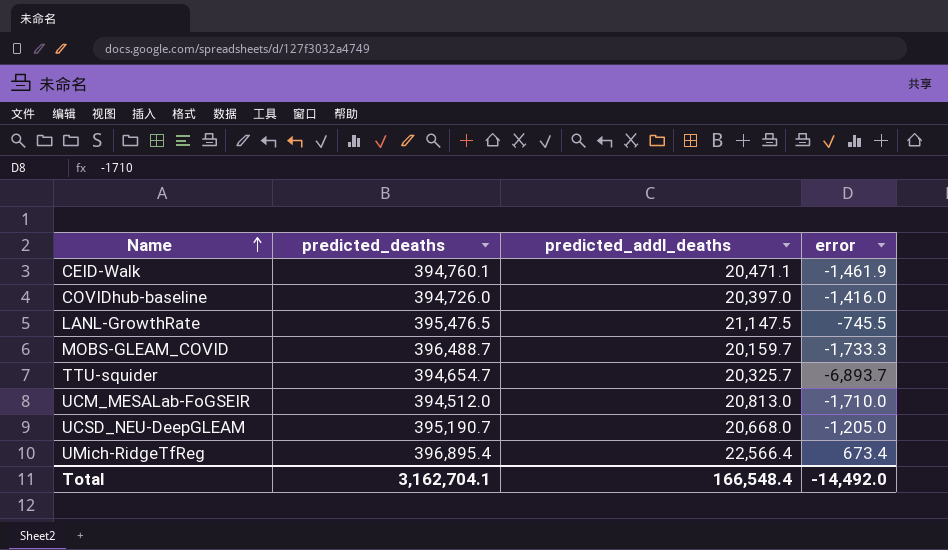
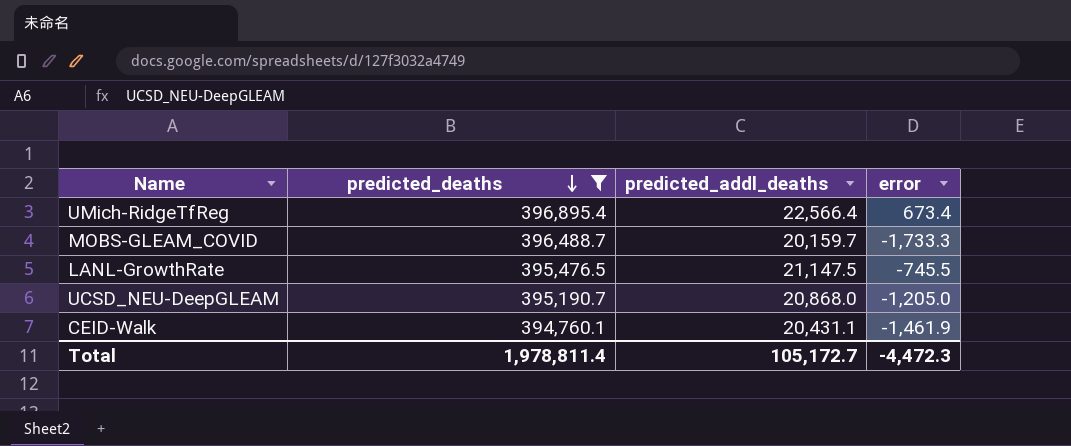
filter: none -> predicted_deaths >= 394,760.1
row order: Name ascending -> predicted_deaths descending
UCSD_NEU-DeepGLEAM | predicted_addl_deaths: 20,668.0 -> 20,868.0
CEID-Walk | predicted_addl_deaths: 20,471.1 -> 20,431.1
Total | predicted_deaths: 3,162,704.1 -> 1,978,811.4
Total | predicted_addl_deaths: 166,548.4 -> 105,172.7
Total | error: -14,492.0 -> -4,472.3

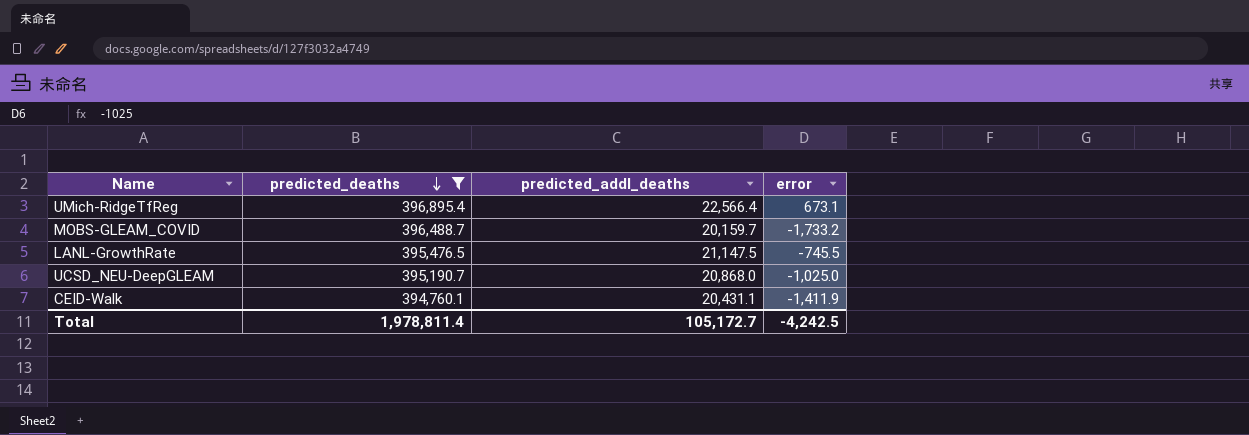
UMich-RidgeTfReg | error: 673.4 -> 673.1
MOBS-GLEAM_COVID | error: -1,733.3 -> -1,733.2
UCSD_NEU-DeepGLEAM | error: -1,205.0 -> -1,025.0
CEID-Walk | error: -1,461.9 -> -1,411.9
Total | error: -4,472.3 -> -4,242.5

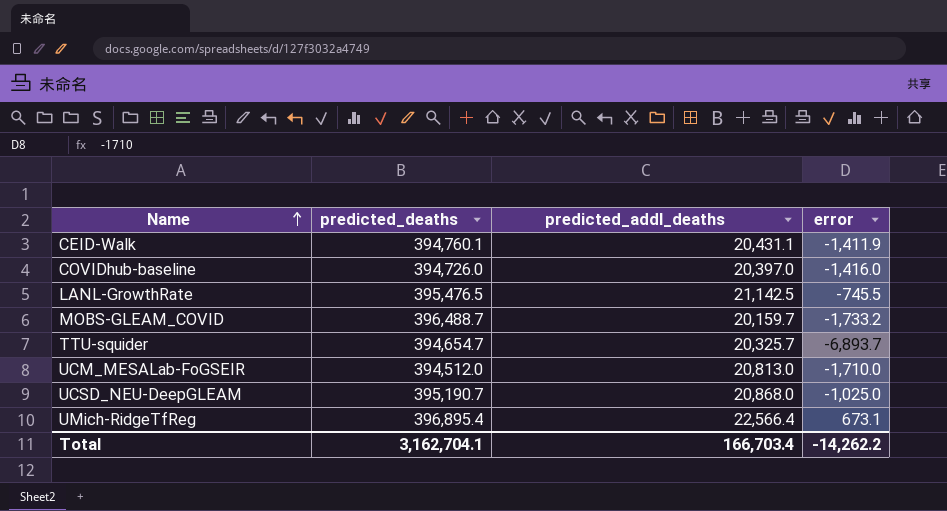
filter: predicted_deaths >= 394,760.1 -> none
row order: predicted_deaths descending -> Name ascending
LANL-GrowthRate | predicted_addl_deaths: 21,147.5 -> 21,142.5
Total | predicted_deaths: 1,978,811.4 -> 3,162,704.1
Total | predicted_addl_deaths: 105,172.7 -> 166,703.4
Total | error: -4,242.5 -> -14,262.2

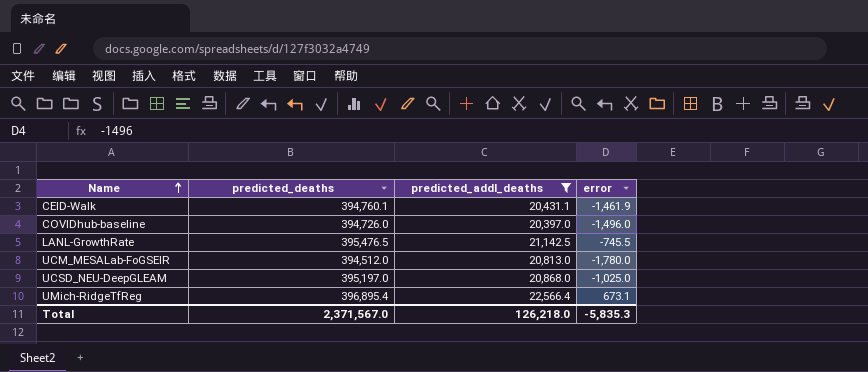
filter: none -> predicted_addl_deaths >= 20,397.0
CEID-Walk | error: -1,411.9 -> -1,461.9
COVIDhub-baseline | error: -1,416.0 -> -1,496.0
UCM_MESALab-FoGSEIR | error: -1,710.0 -> -1,780.0
UCSD_NEU-DeepGLEAM | predicted_deaths: 395,190.7 -> 395,197.0
Total | predicted_deaths: 3,162,704.1 -> 2,371,567.0
Total | predicted_addl_deaths: 166,703.4 -> 126,218.0
Total | error: -14,262.2 -> -5,835.3

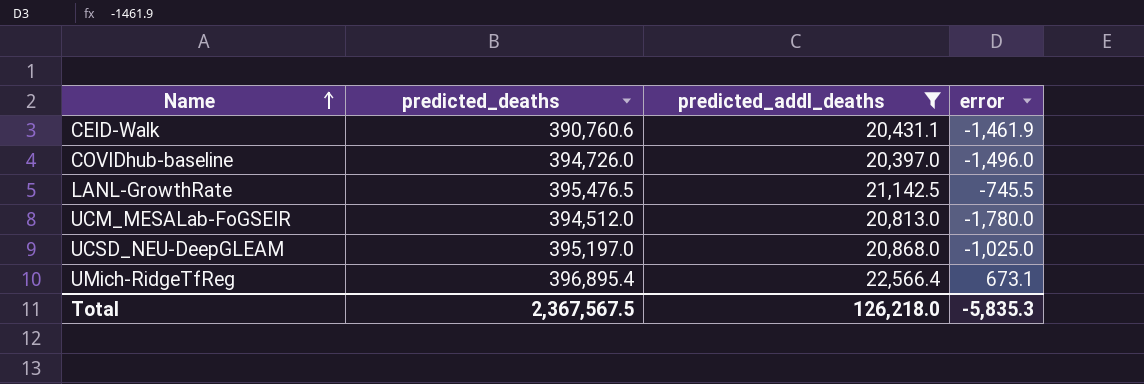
CEID-Walk | predicted_deaths: 394,760.1 -> 390,760.6
Total | predicted_deaths: 2,371,567.0 -> 2,367,567.5

